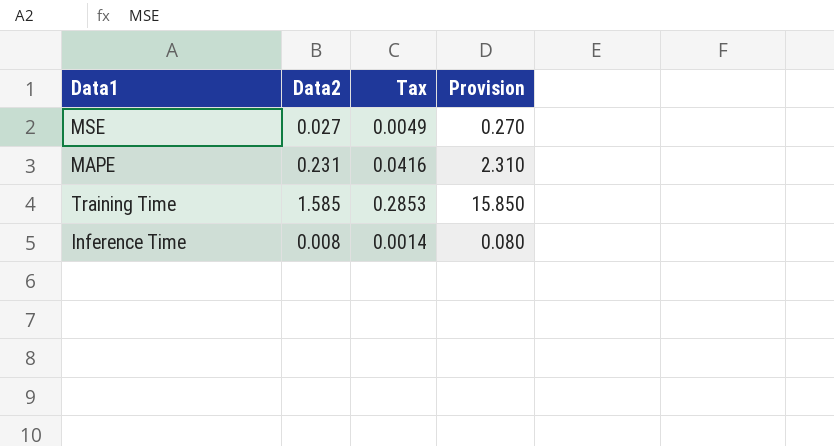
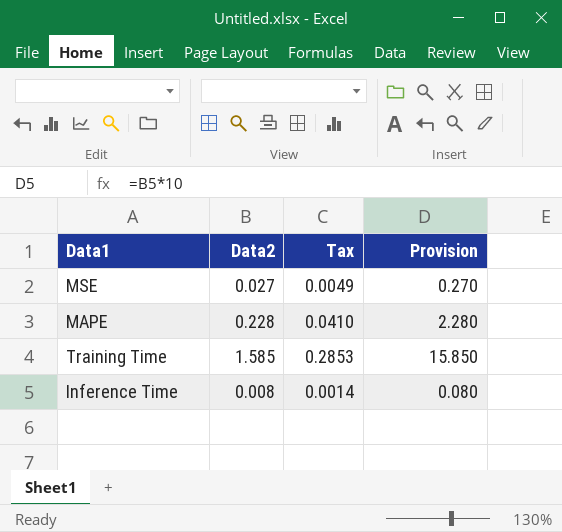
MAPE | Data2: 0.231 -> 0.228
MAPE | Tax: 0.0416 -> 0.0410
MAPE | Provision: 2.310 -> 2.280

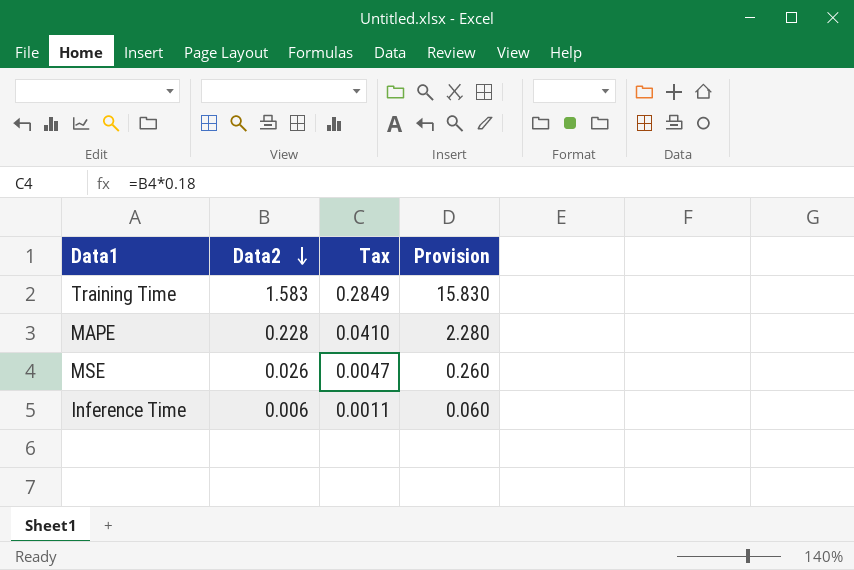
row order: none -> Data2 descending
Training Time | Data2: 1.585 -> 1.583
Training Time | Tax: 0.2853 -> 0.2849
Training Time | Provision: 15.850 -> 15.830
MSE | Data2: 0.027 -> 0.026
MSE | Tax: 0.0049 -> 0.0047
MSE | Provision: 0.270 -> 0.260
Inference Time | Data2: 0.008 -> 0.006
Inference Time | Tax: 0.0014 -> 0.0011
Inference Time | Provision: 0.080 -> 0.060

